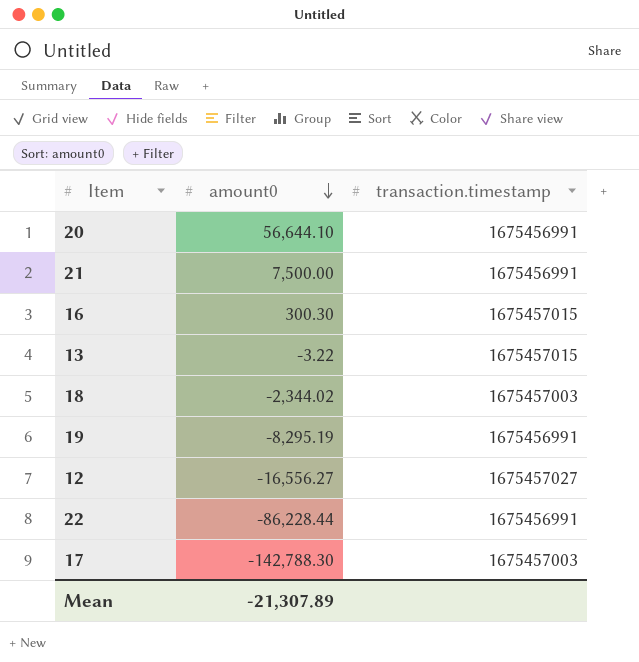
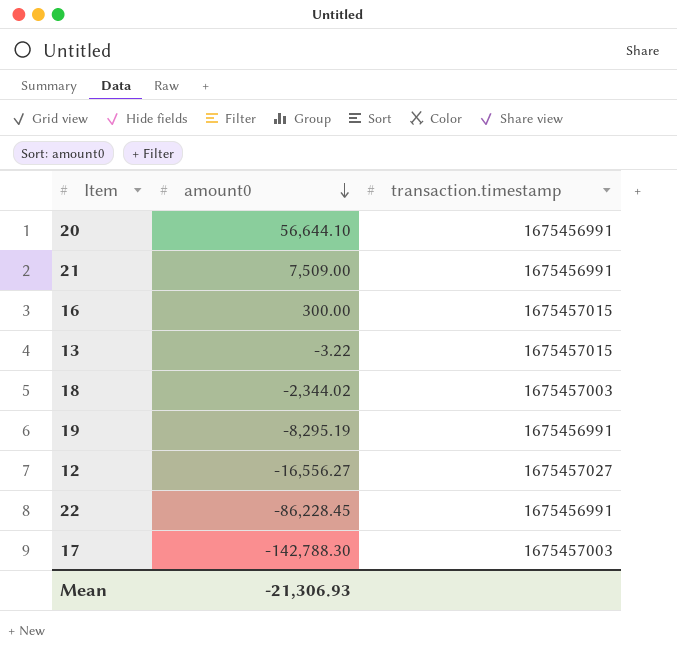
21 | amount0: 7,500.00 -> 7,509.00
16 | amount0: 300.30 -> 300.00
22 | amount0: -86,228.44 -> -86,228.45
Mean | amount0: -21,307.89 -> -21,306.93

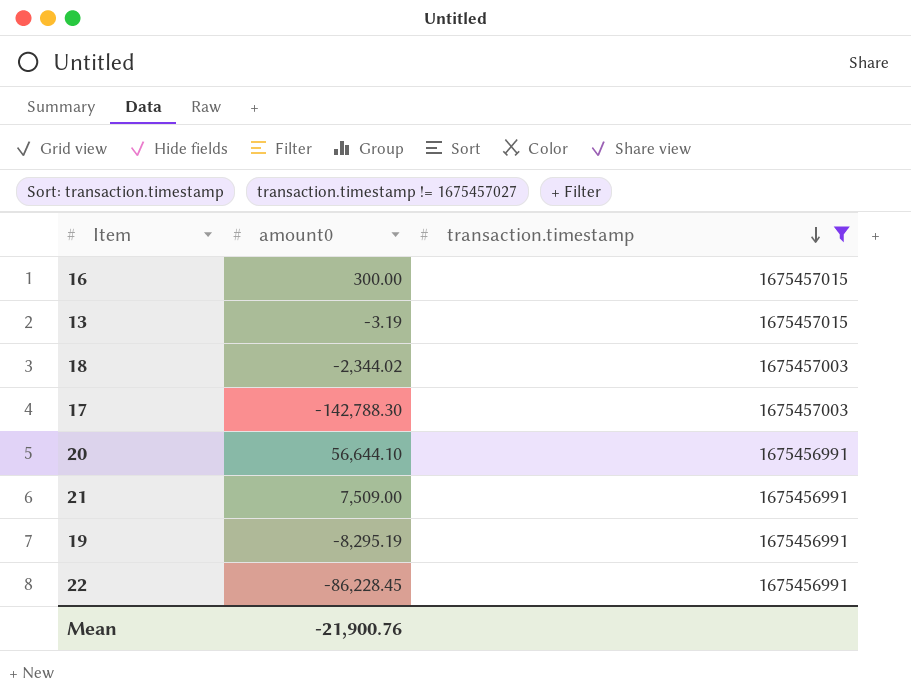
filter: none -> transaction.timestamp != 1675457027
row order: amount0 descending -> transaction.timestamp descending
13 | amount0: -3.22 -> -3.19
Mean | amount0: -21,306.93 -> -21,900.76

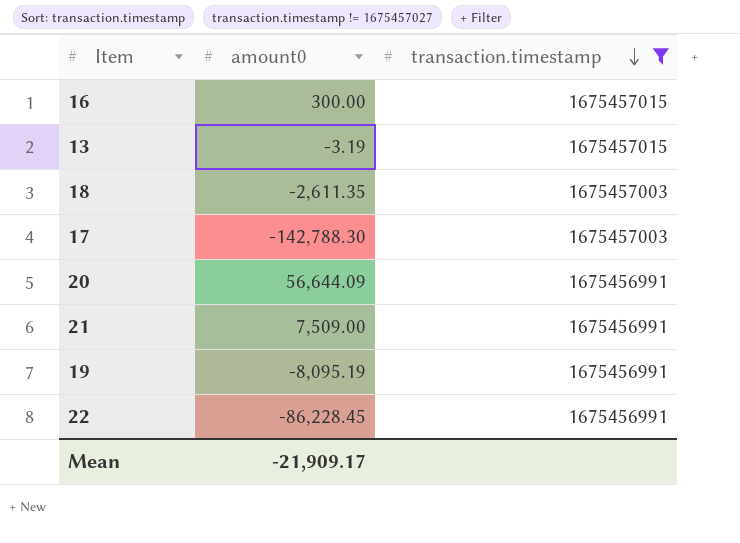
18 | amount0: -2,344.02 -> -2,611.35
20 | amount0: 56,644.10 -> 56,644.09
19 | amount0: -8,295.19 -> -8,095.19
Mean | amount0: -21,900.76 -> -21,909.17

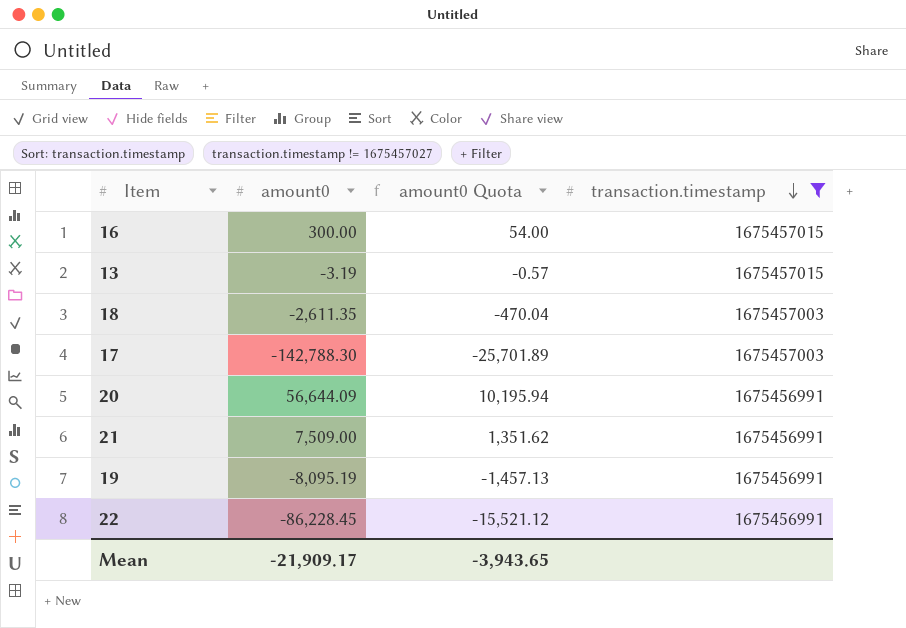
column amount0 Quota | formula: none -> [amount0] * 0.18

